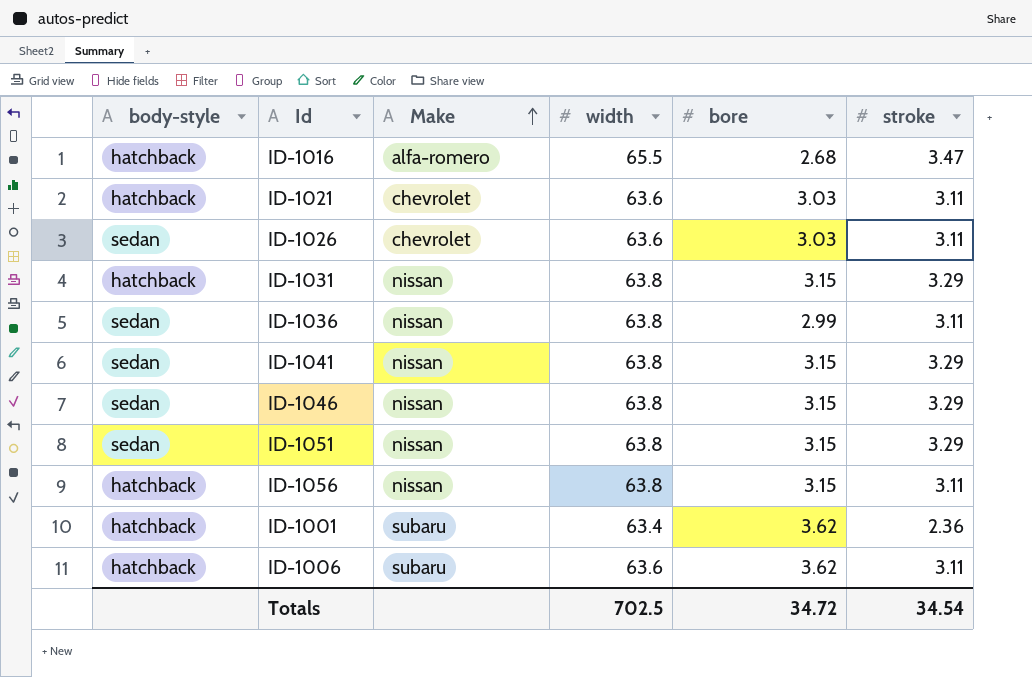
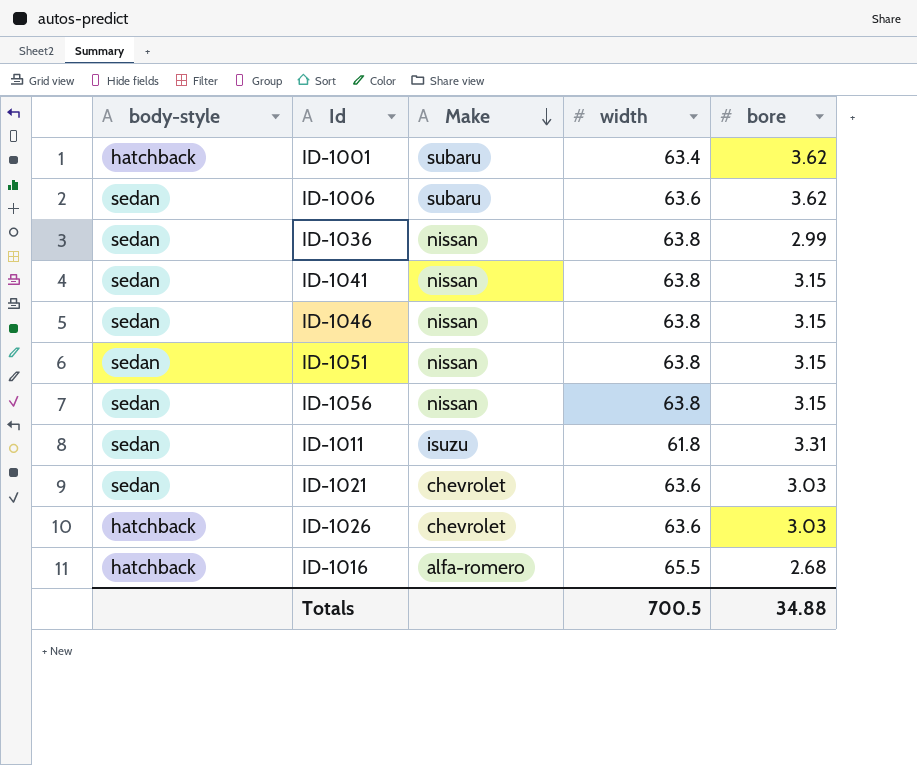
row order: Make ascending -> Make descending
column stroke | position: 6 -> none
row ID-1031: hatchback | nissan | 63.8 | 3.15 | 3.29 -> none
ID-1006 | body-style: hatchback -> sedan
ID-1056 | body-style: hatchback -> sedan
row ID-1011: none -> sedan | isuzu | 61.8 | 3.31
ID-1021 | body-style: hatchback -> sedan
ID-1026 | body-style: sedan -> hatchback
Totals | width: 702.5 -> 700.5
Totals | bore: 34.72 -> 34.88

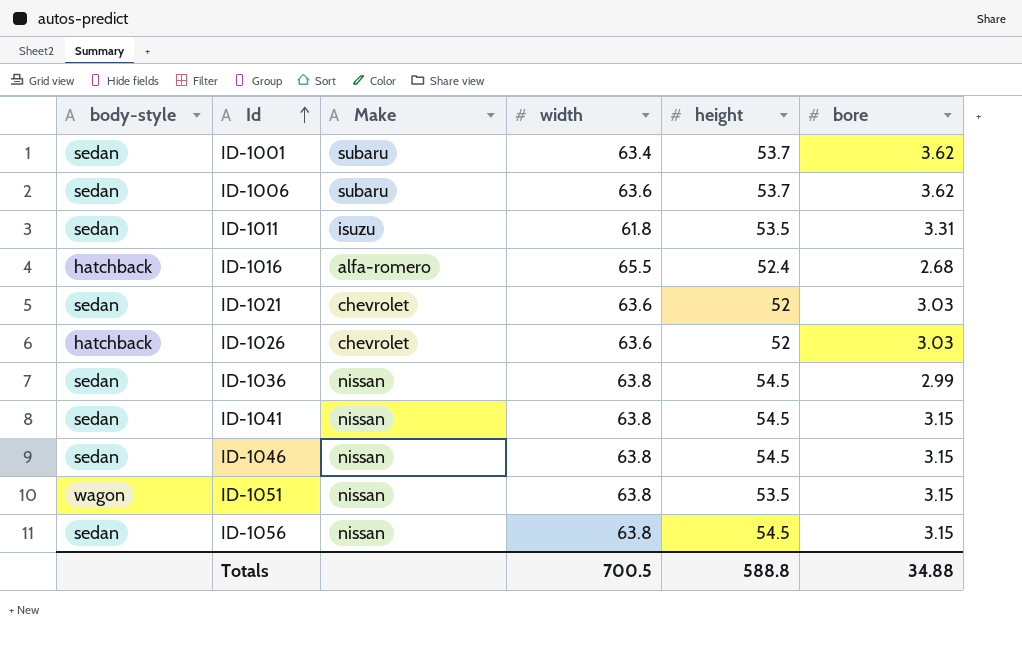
row order: Make descending -> Id ascending
column height | position: none -> 5
ID-1001 | body-style: hatchback -> sedan
ID-1051 | body-style: sedan -> wagon

